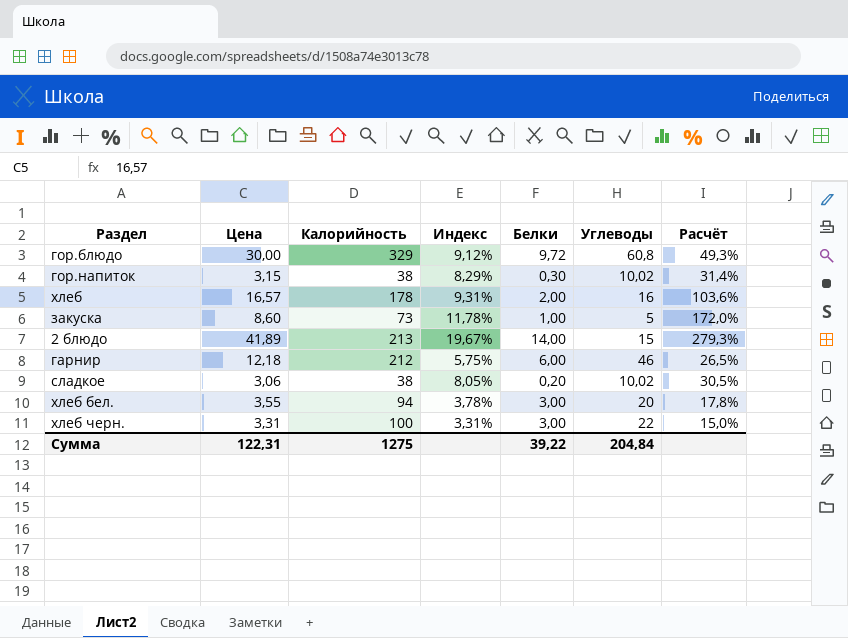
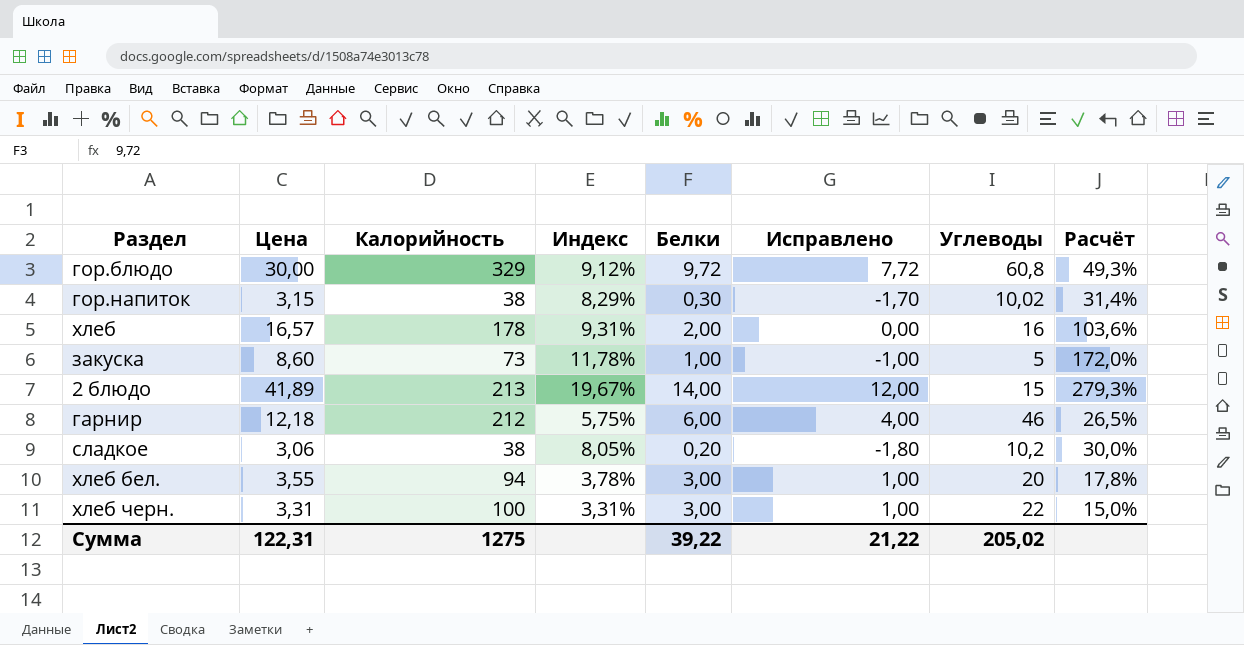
column Исправлено | formula: none -> [Белки] - 2
сладкое | Углеводы: 10,02 -> 10,2
сладкое | Расчёт: 30,5% -> 30,0%
Сумма | Углеводы: 204,84 -> 205,02

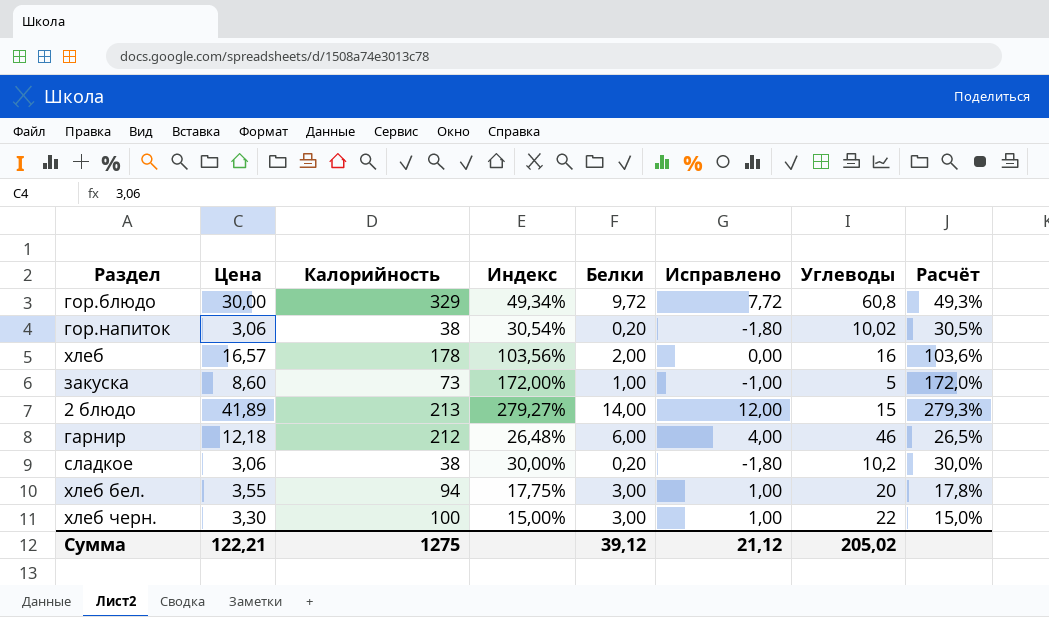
column Индекс | formula: [Цена] / [Калорийность] -> [Цена] / [Углеводы]
гор.напиток | Цена: 3,15 -> 3,06
гор.напиток | Белки: 0,30 -> 0,20
гор.напиток | Исправлено: -1,70 -> -1,80
гор.напиток | Расчёт: 31,4% -> 30,5%
хлеб черн. | Цена: 3,31 -> 3,30
Сумма | Цена: 122,31 -> 122,21
Сумма | Белки: 39,22 -> 39,12
Сумма | Исправлено: 21,22 -> 21,12

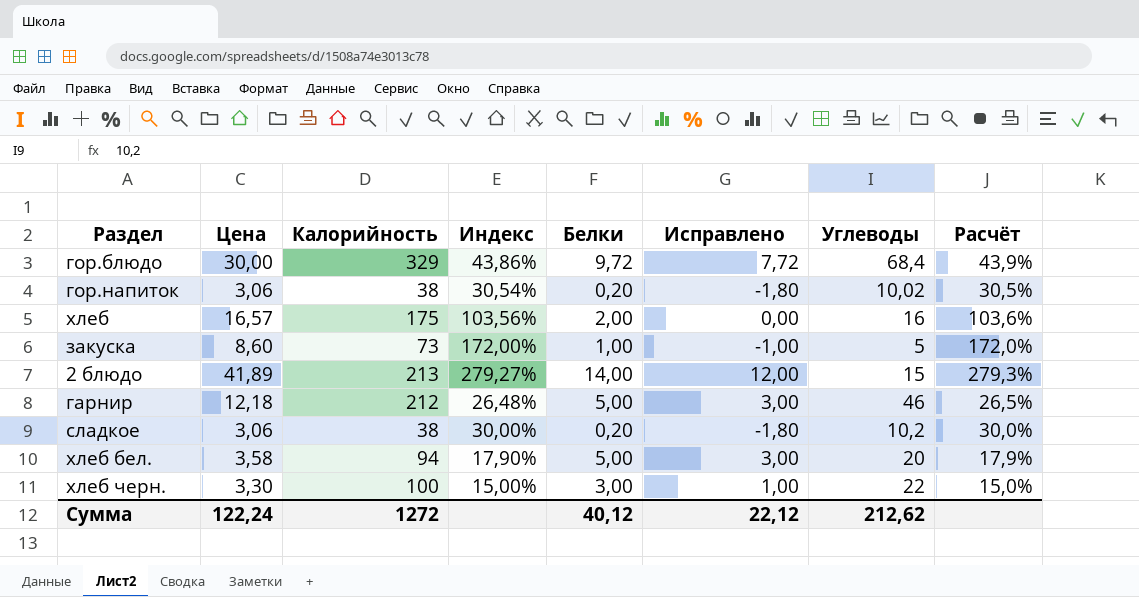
гор.блюдо | Индекс: 49,34% -> 43,86%
гор.блюдо | Углеводы: 60,8 -> 68,4
гор.блюдо | Расчёт: 49,3% -> 43,9%
хлеб | Калорийность: 178 -> 175
гарнир | Белки: 6,00 -> 5,00
гарнир | Исправлено: 4,00 -> 3,00
хлеб бел. | Цена: 3,55 -> 3,58
хлеб бел. | Индекс: 17,75% -> 17,90%
хлеб бел. | Белки: 3,00 -> 5,00
хлеб бел. | Исправлено: 1,00 -> 3,00
хлеб бел. | Расчёт: 17,8% -> 17,9%
Сумма | Цена: 122,21 -> 122,24
Сумма | Калорийность: 1275 -> 1272
Сумма | Белки: 39,12 -> 40,12
Сумма | Исправлено: 21,12 -> 22,12
Сумма | Углеводы: 205,02 -> 212,62

